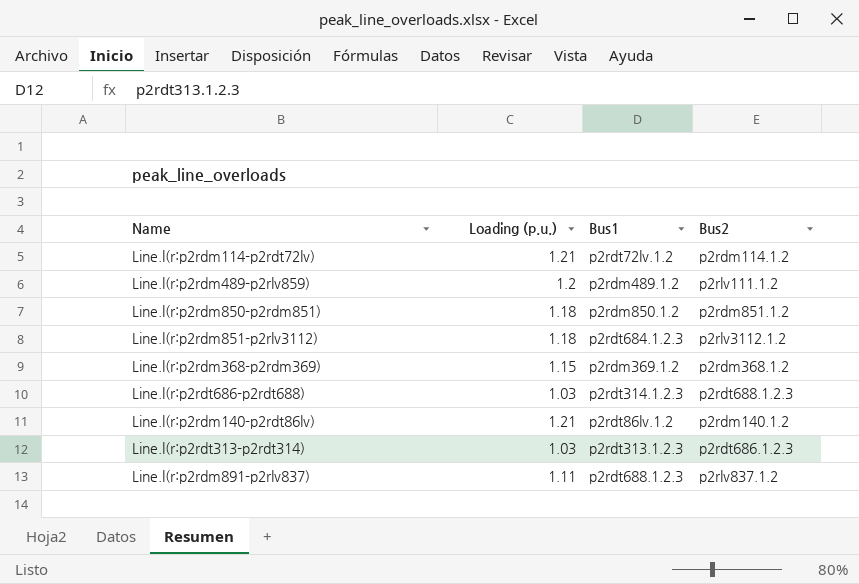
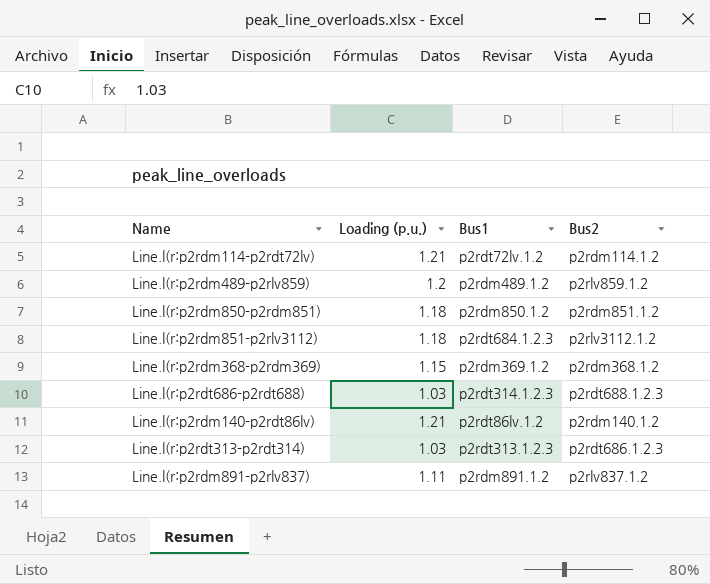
Line.l(r:p2rdm489-p2rlv859) | Bus2: p2rlv111.1.2 -> p2rlv859.1.2
Line.l(r:p2rdm891-p2rlv837) | Bus1: p2rdt688.1.2.3 -> p2rdm891.1.2

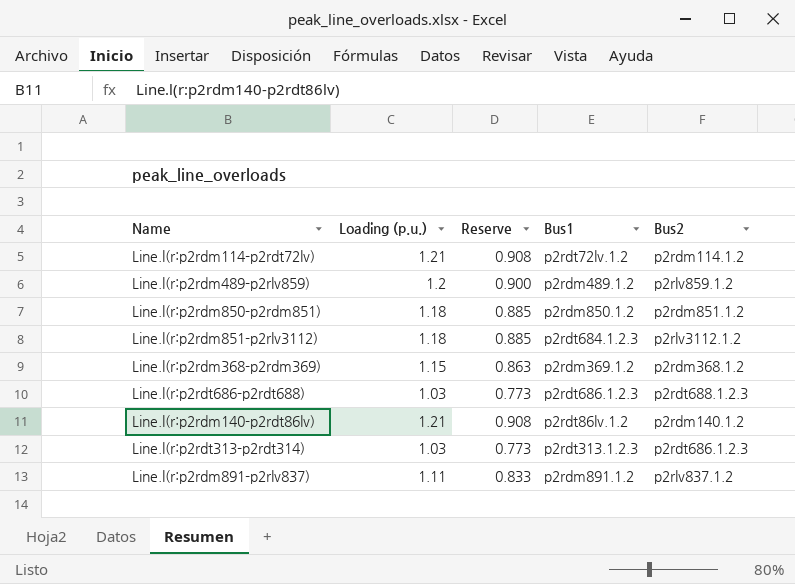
column Reserve | formula: none -> [Loading (p.u.)] * 0.75
Line.l(r:p2rdt686-p2rdt688) | Bus1: p2rdt314.1.2.3 -> p2rdt686.1.2.3

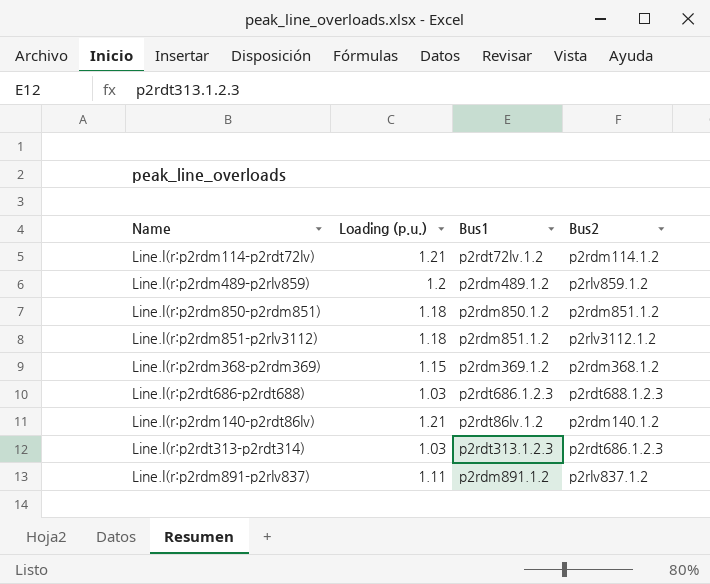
column Reserve | formula: [Loading (p.u.)] * 0.75 -> none
Line.l(r:p2rdm851-p2rlv3112) | Bus1: p2rdt684.1.2.3 -> p2rdm851.1.2

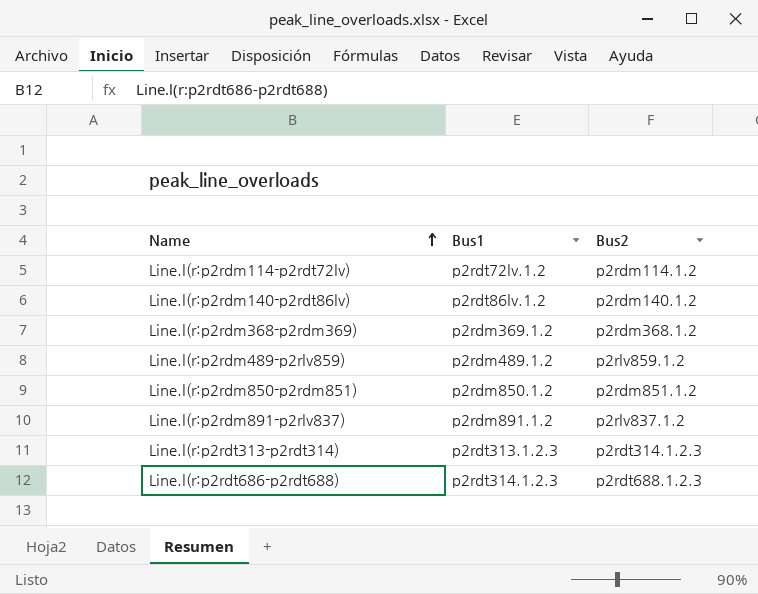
row order: none -> Name ascending
column Loading (p.u.) | position: 2 -> none
row Line.l(r:p2rdm851-p2rlv3112): 1.18 | p2rdm851.1.2 | p2rlv3112.1.2 -> none
Line.l(r:p2rdt313-p2rdt314) | Bus2: p2rdt686.1.2.3 -> p2rdt314.1.2.3
Line.l(r:p2rdt686-p2rdt688) | Bus1: p2rdt686.1.2.3 -> p2rdt314.1.2.3

